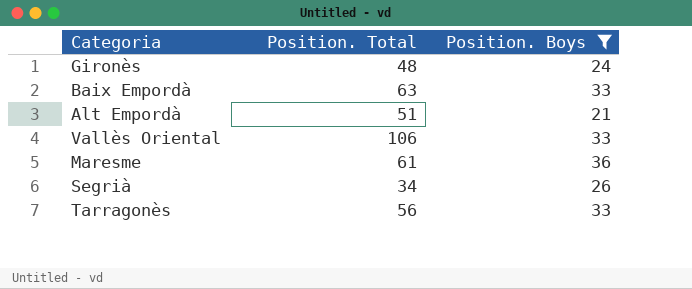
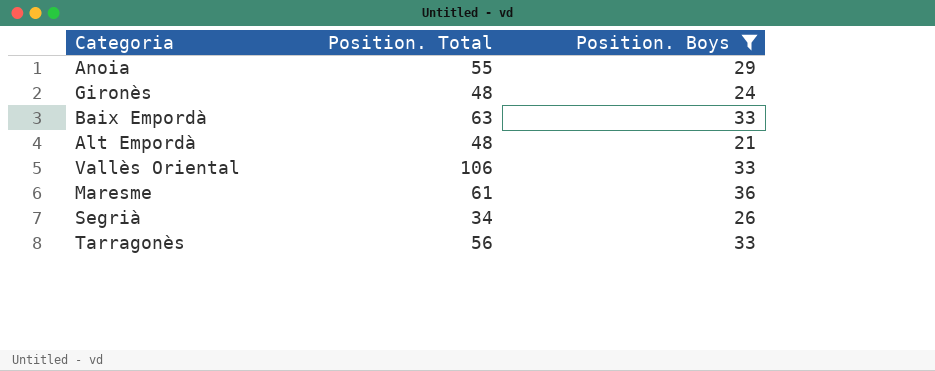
row Anoia: none -> 55 | 29
Alt Empordà | Position. Total: 51 -> 48

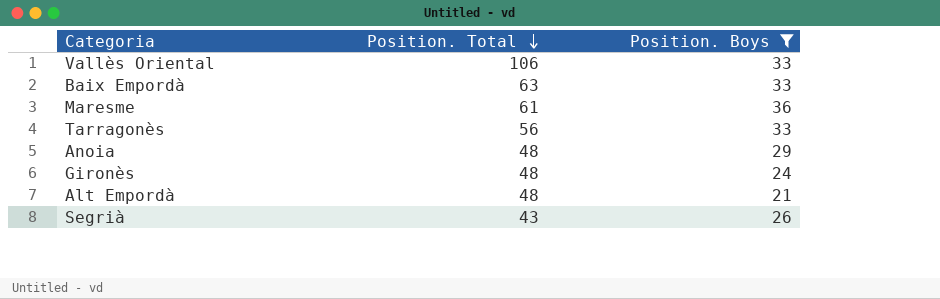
row order: none -> Position. Total descending
Anoia | Position. Total: 55 -> 48
Segrià | Position. Total: 34 -> 43

